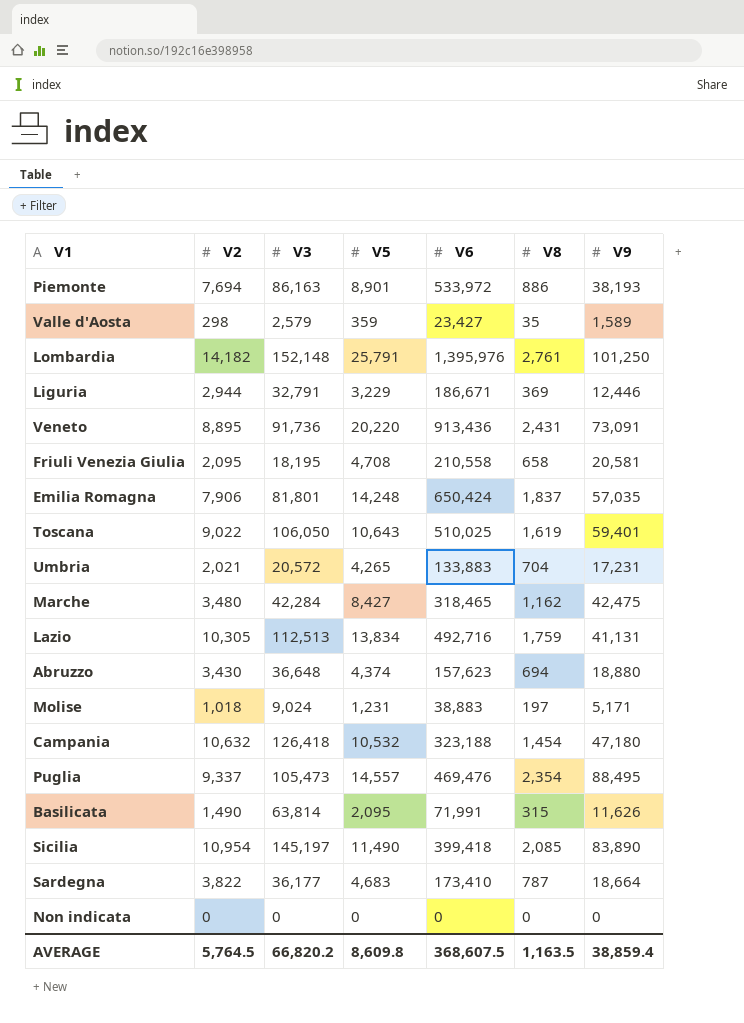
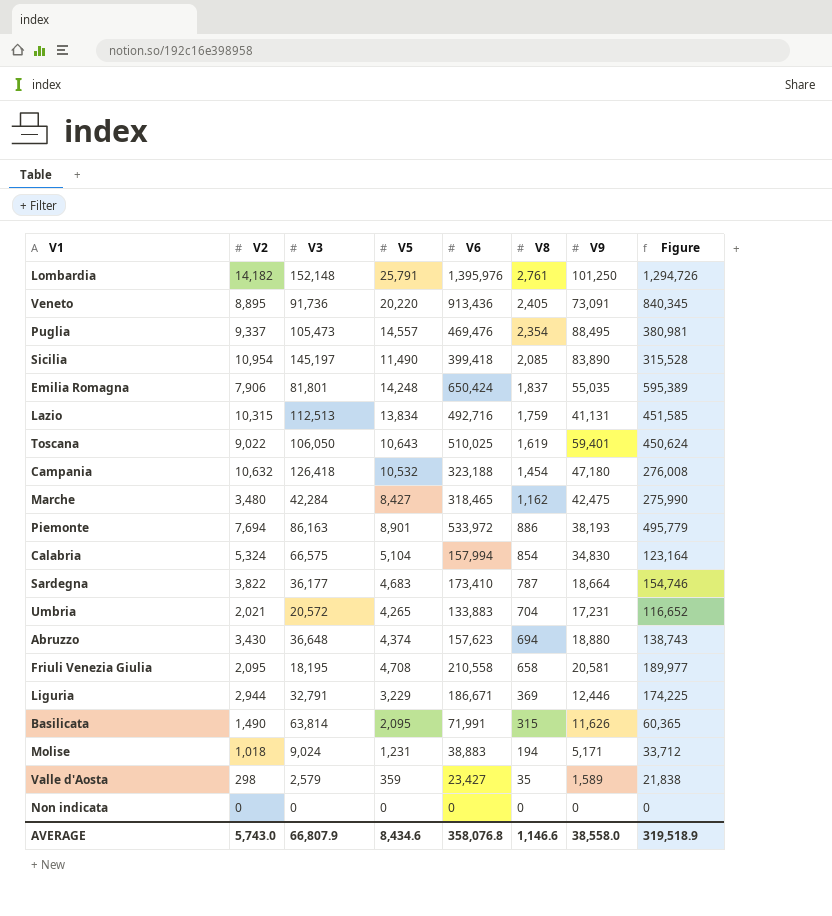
row order: none -> V8 descending
column Figure | formula: none -> [V6] - [V9]
Veneto | V8: 2,431 -> 2,405
Emilia Romagna | V9: 57,035 -> 55,035
Lazio | V2: 10,305 -> 10,315
row Calabria: none -> 5,324 | 66,575 | 5,104 | 157,994 | 854 | 34,830 | 123,164
Molise | V8: 197 -> 194
AVERAGE | V2: 5,764.5 -> 5,743.0
AVERAGE | V3: 66,820.2 -> 66,807.9
AVERAGE | V5: 8,609.8 -> 8,434.6
AVERAGE | V6: 368,607.5 -> 358,076.8
AVERAGE | V8: 1,163.5 -> 1,146.6
AVERAGE | V9: 38,859.4 -> 38,558.0

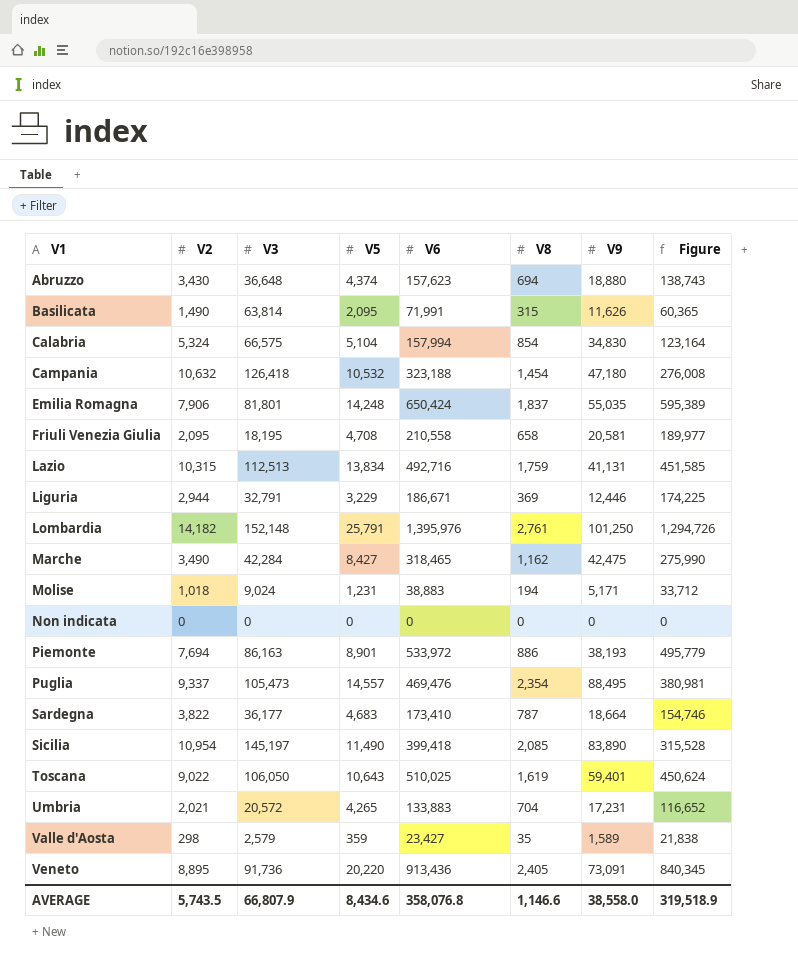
row order: V8 descending -> V1 ascending
Marche | V2: 3,480 -> 3,490
AVERAGE | V2: 5,743.0 -> 5,743.5

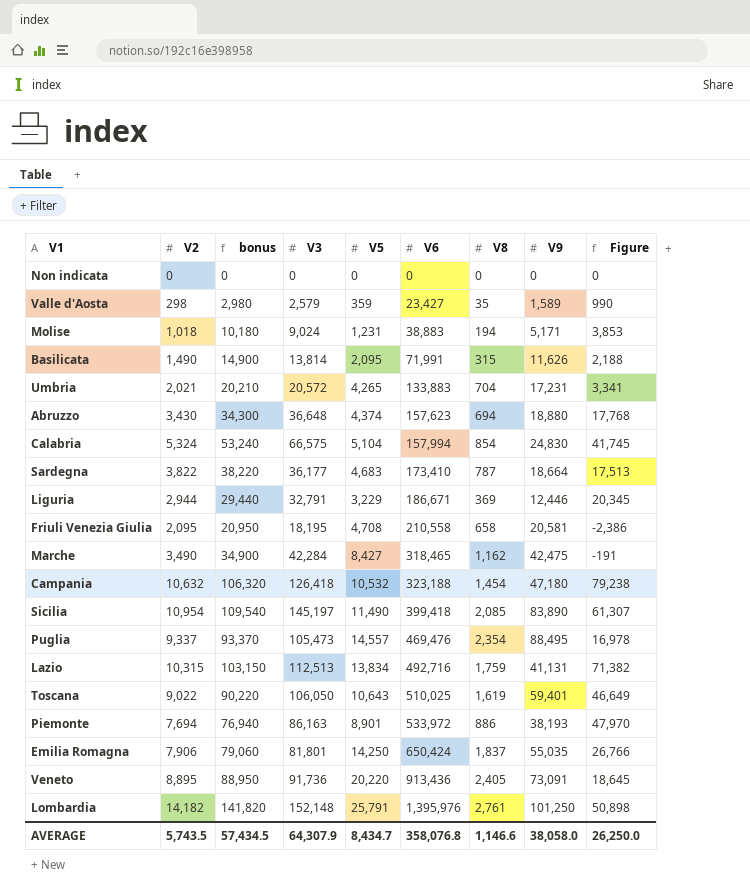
row order: V1 ascending -> V6 ascending
column bonus | formula: none -> [V2] * 10
column Figure | formula: [V6] - [V9] -> [V3] - [V9]
Basilicata | V3: 63,814 -> 13,814
Calabria | V9: 34,830 -> 24,830
Emilia Romagna | V5: 14,248 -> 14,250
AVERAGE | V3: 66,807.9 -> 64,307.9
AVERAGE | V5: 8,434.6 -> 8,434.7
AVERAGE | V9: 38,558.0 -> 38,058.0
AVERAGE | Figure: 319,518.9 -> 26,250.0

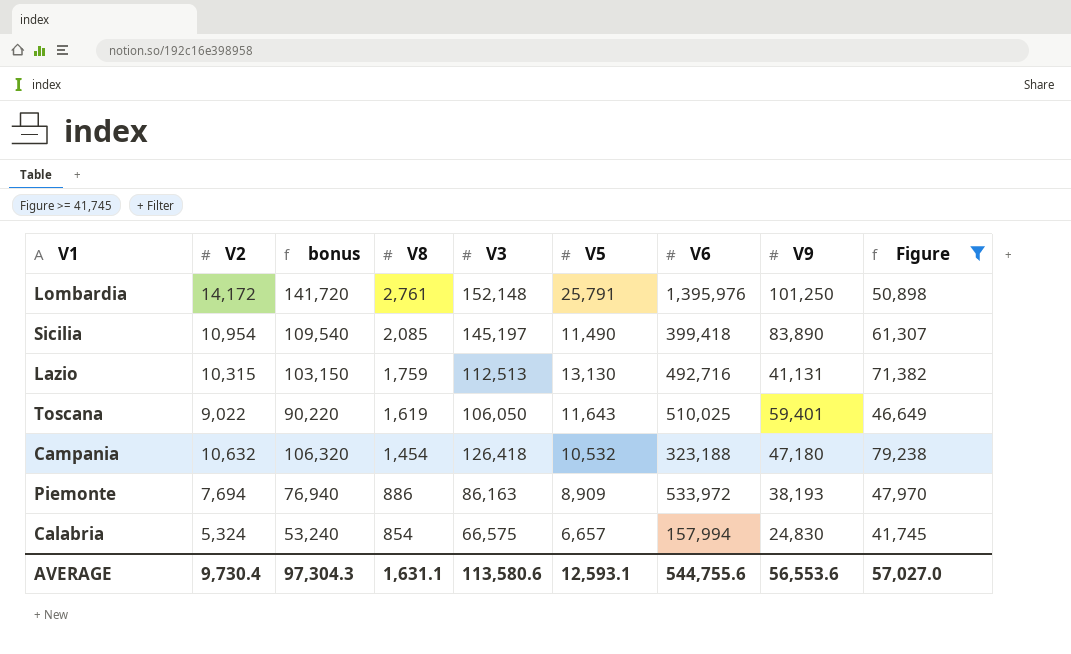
filter: none -> Figure >= 41,745
row order: V6 ascending -> V8 descending
column V8 | position: 7 -> 4
Lombardia | V2: 14,182 -> 14,172
Lombardia | bonus: 141,820 -> 141,720
Lazio | V5: 13,834 -> 13,130
Toscana | V5: 10,643 -> 11,643
Piemonte | V5: 8,901 -> 8,909
Calabria | V5: 5,104 -> 6,657
AVERAGE | V2: 5,743.5 -> 9,730.4
AVERAGE | bonus: 57,434.5 -> 97,304.3
AVERAGE | V8: 1,146.6 -> 1,631.1
AVERAGE | V3: 64,307.9 -> 113,580.6
AVERAGE | V5: 8,434.7 -> 12,593.1
AVERAGE | V6: 358,076.8 -> 544,755.6
AVERAGE | V9: 38,058.0 -> 56,553.6
AVERAGE | Figure: 26,250.0 -> 57,027.0

